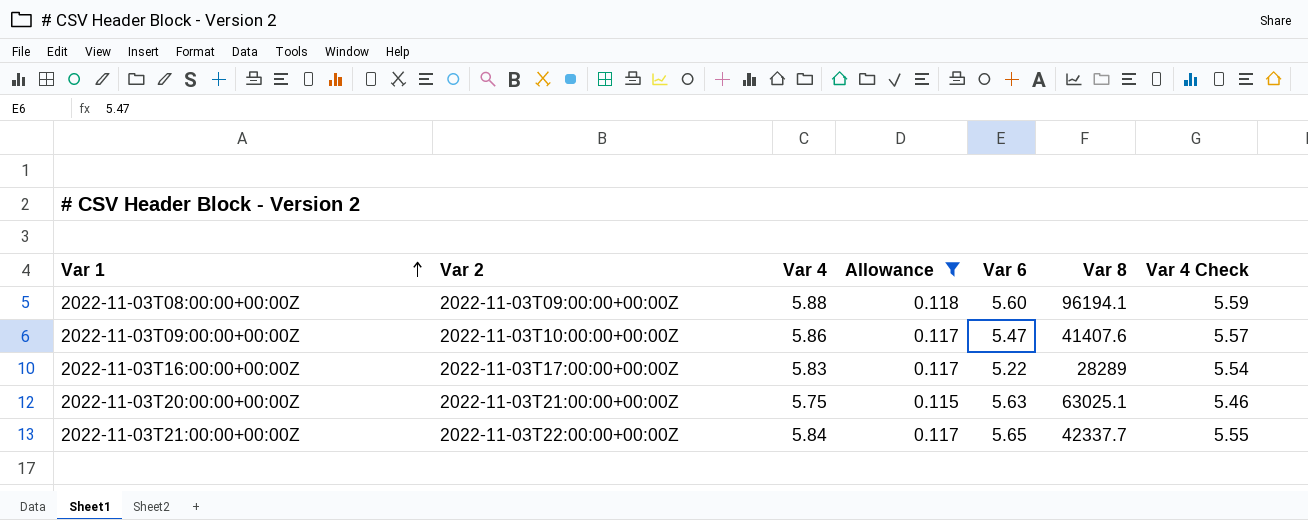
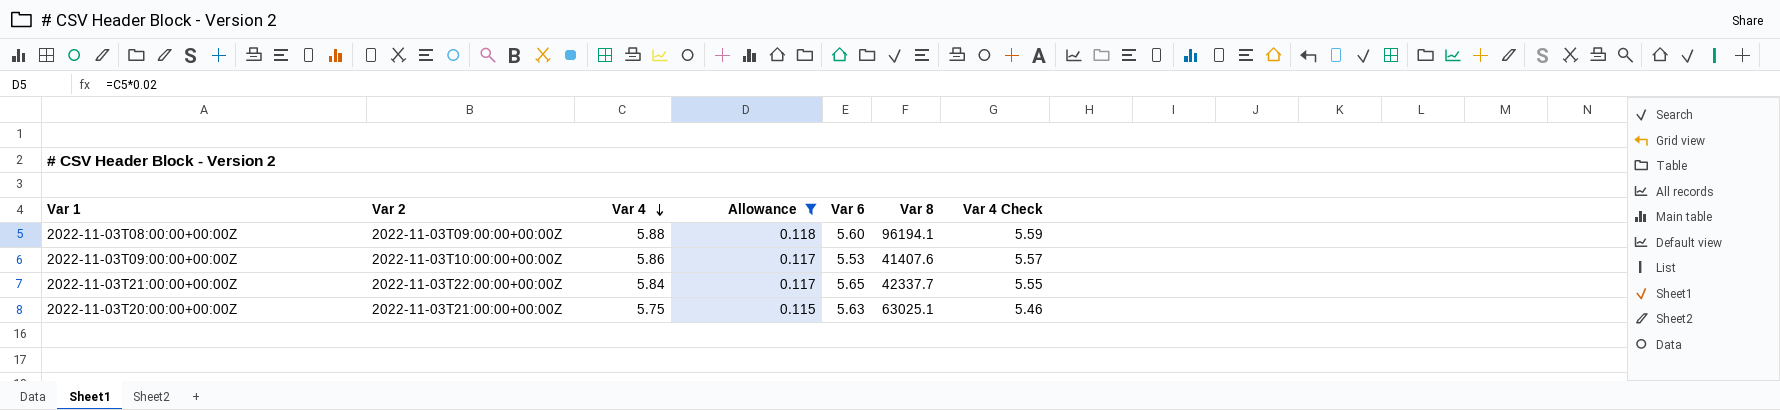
row order: Var 1 ascending -> Var 4 descending
row 2022-11-03T16:00:00+00:00Z: 2022-11-03T17:00:00+00:00Z | 5.83 | 0.117 | 5.22 | 28289 | 5.54 -> none
2022-11-03T09:00:00+00:00Z | Var 6: 5.47 -> 5.53

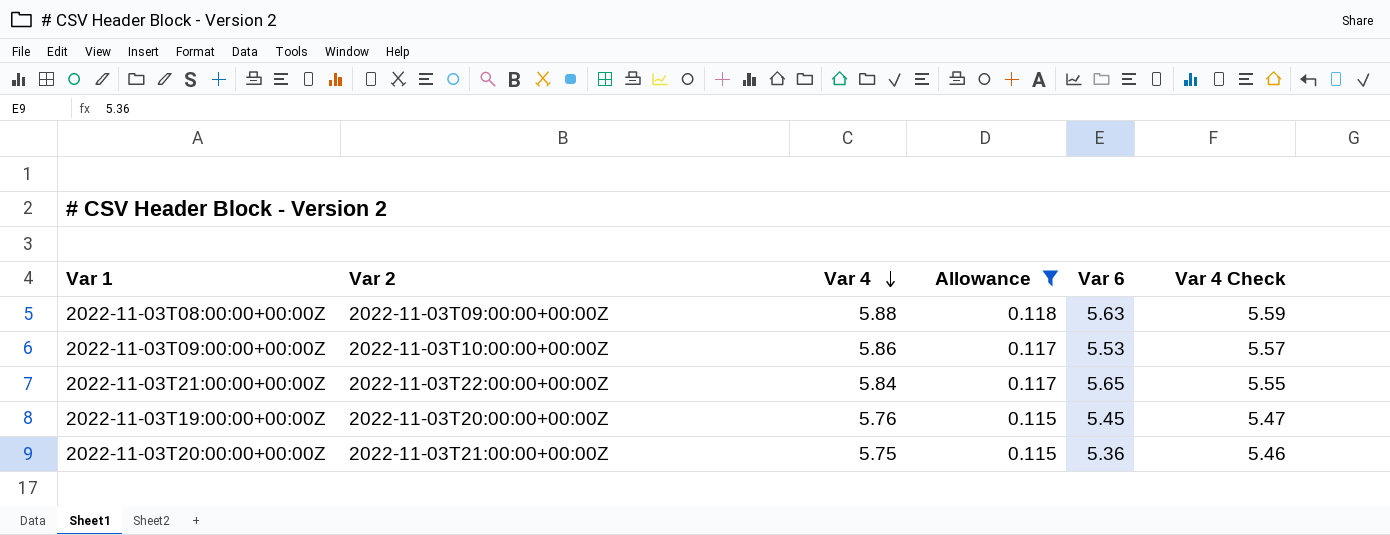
column Var 8 | position: 6 -> none
2022-11-03T08:00:00+00:00Z | Var 6: 5.60 -> 5.63
row 2022-11-03T19:00:00+00:00Z: none -> 2022-11-03T20:00:00+00:00Z | 5.76 | 0.115 | 5.45 | 5.47
2022-11-03T20:00:00+00:00Z | Var 6: 5.63 -> 5.36

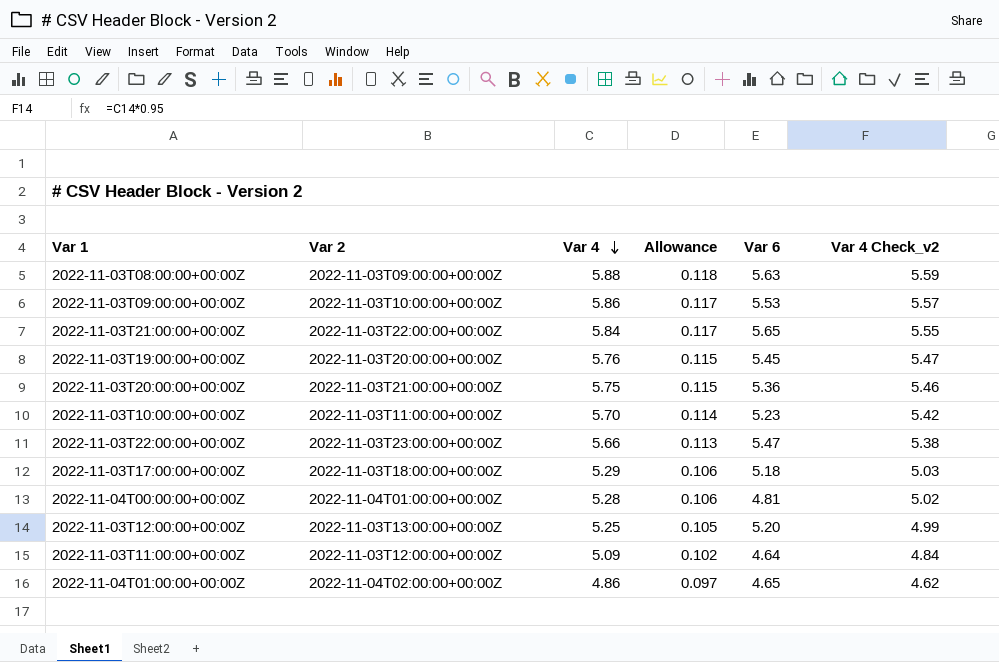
filter: Allowance >= 0.115 -> none
column name: Var 4 Check -> Var 4 Check_v2

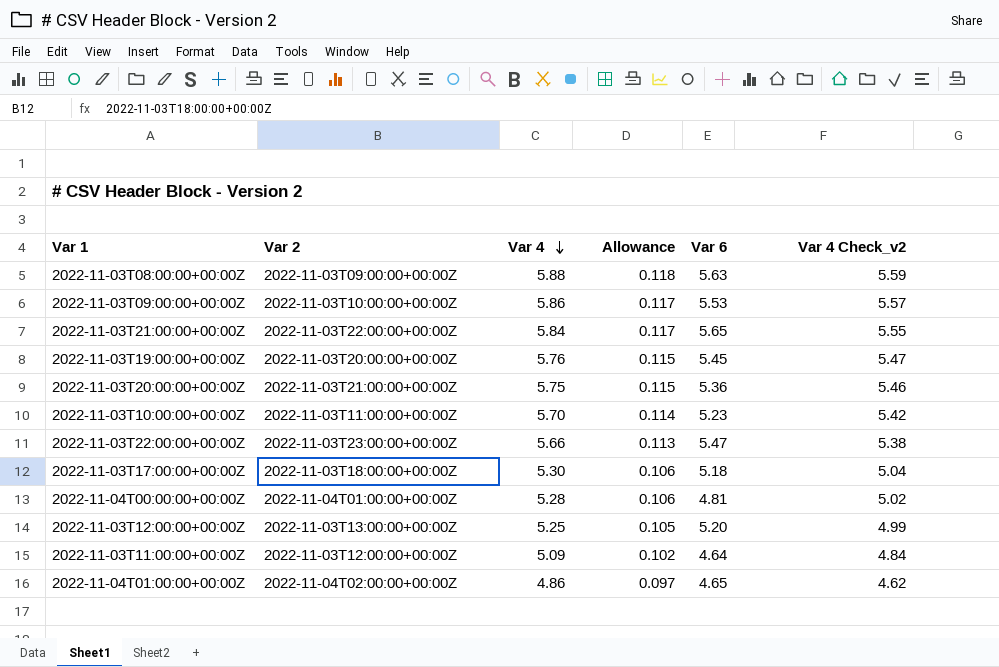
2022-11-03T17:00:00+00:00Z | Var 4: 5.29 -> 5.30
2022-11-03T17:00:00+00:00Z | Var 4 Check_v2: 5.03 -> 5.04

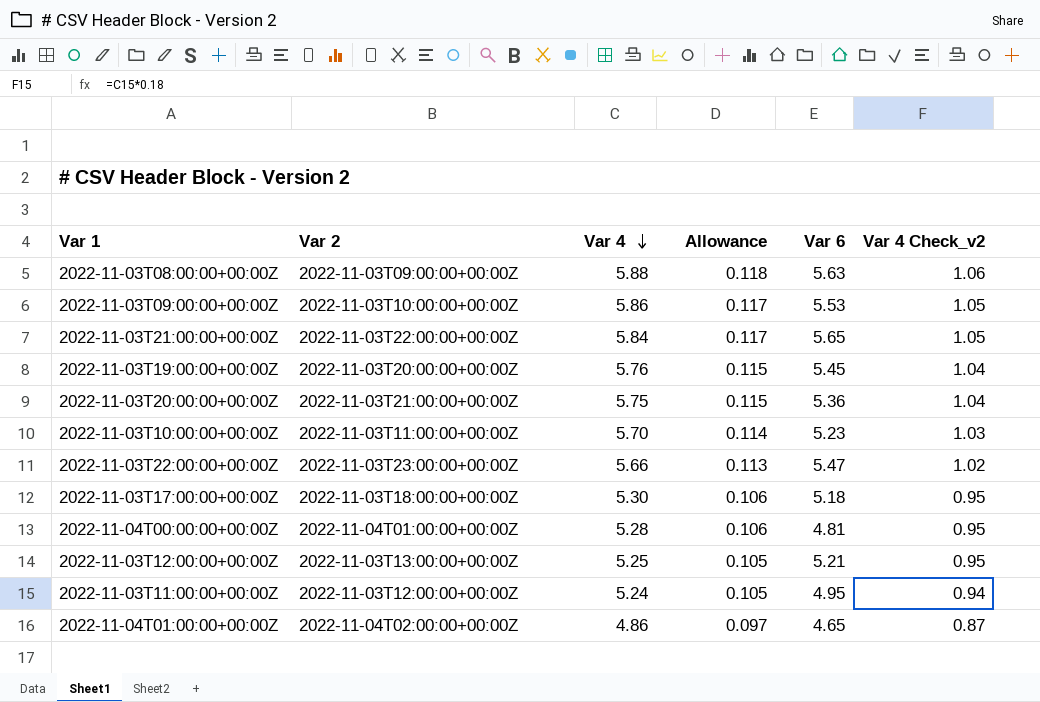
column Var 4 Check_v2 | formula: [Var 4] * 0.95 -> [Var 4] * 0.18
2022-11-03T12:00:00+00:00Z | Var 6: 5.20 -> 5.21
2022-11-03T11:00:00+00:00Z | Var 4: 5.09 -> 5.24
2022-11-03T11:00:00+00:00Z | Allowance: 0.102 -> 0.105
2022-11-03T11:00:00+00:00Z | Var 6: 4.64 -> 4.95

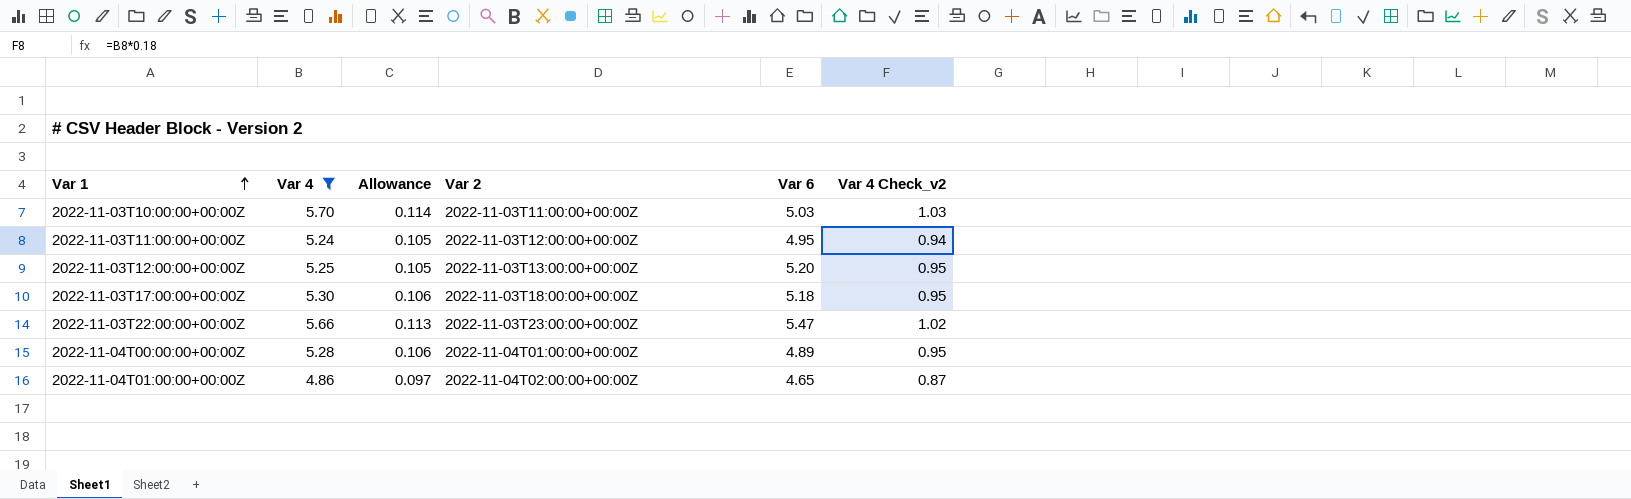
filter: none -> Var 4 <= 5.70
row order: Var 4 descending -> Var 1 ascending
column Var 2 | position: 2 -> 4
2022-11-03T10:00:00+00:00Z | Var 6: 5.23 -> 5.03
2022-11-03T12:00:00+00:00Z | Var 6: 5.21 -> 5.20
2022-11-04T00:00:00+00:00Z | Var 6: 4.81 -> 4.89

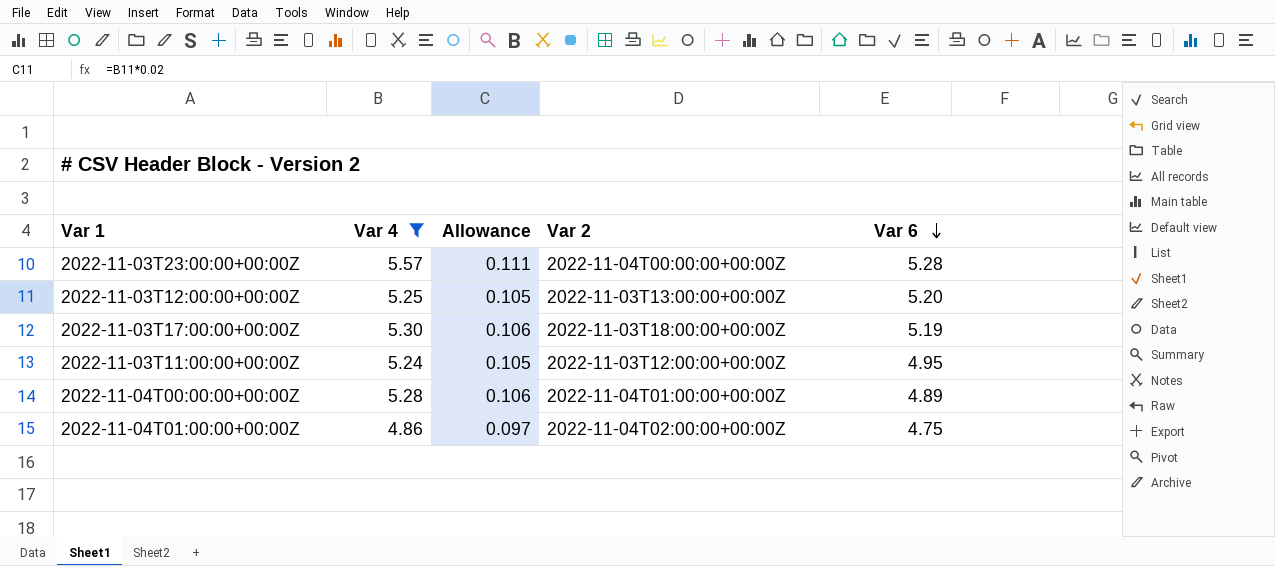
row order: Var 1 ascending -> Var 6 descending
column Var 4 Check_v2 | formula: [Var 4] * 0.18 -> none
row 2022-11-03T10:00:00+00:00Z: 5.70 | 0.114 | 2022-11-03T11:00:00+00:00Z | 5.03 | 1.03 -> none
row 2022-11-03T22:00:00+00:00Z: 5.66 | 0.113 | 2022-11-03T23:00:00+00:00Z | 5.47 | 1.02 -> none
row 2022-11-03T23:00:00+00:00Z: none -> 5.57 | 0.111 | 2022-11-04T00:00:00+00:00Z | 5.28
2022-11-03T17:00:00+00:00Z | Var 6: 5.18 -> 5.19
2022-11-04T01:00:00+00:00Z | Var 6: 4.65 -> 4.75

